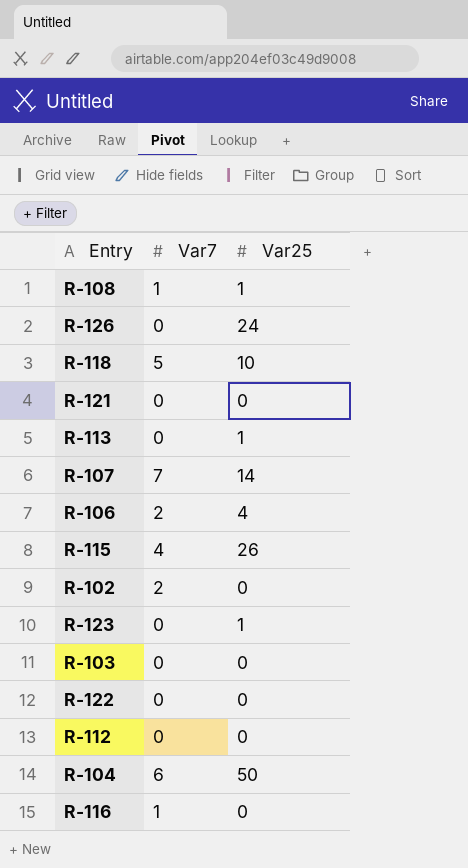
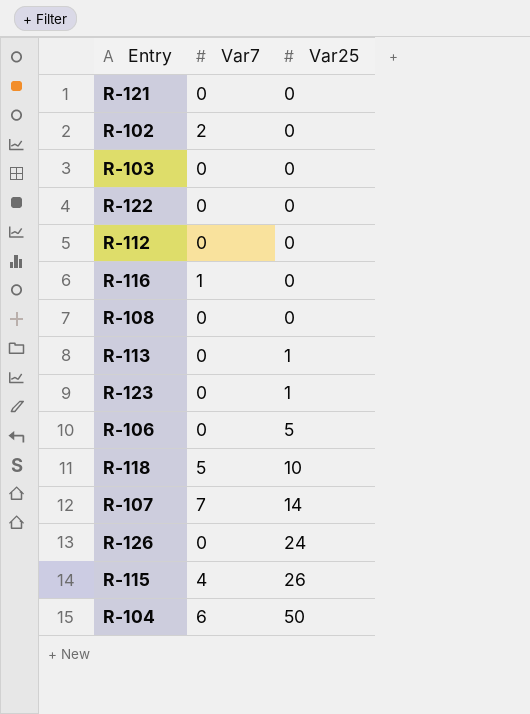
row order: none -> Var25 ascending
R-108 | Var7: 1 -> 0
R-108 | Var25: 1 -> 0
R-106 | Var7: 2 -> 0
R-106 | Var25: 4 -> 5

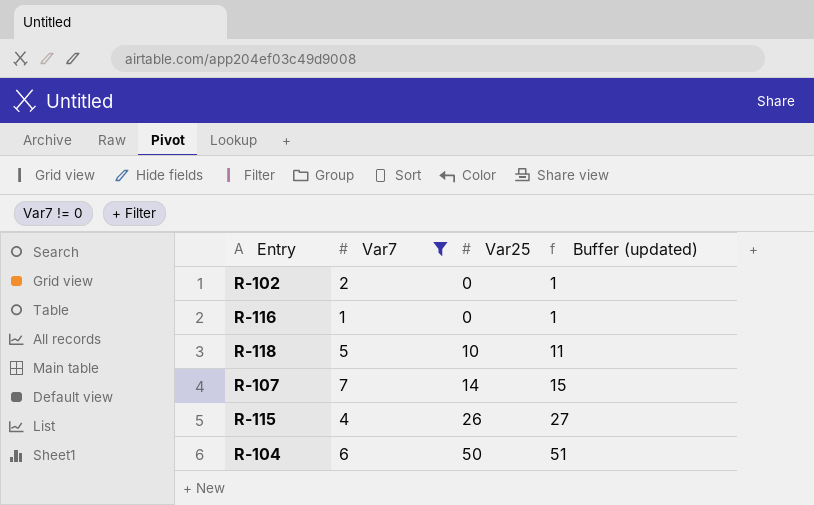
filter: none -> Var7 != 0
column Buffer (updated) | formula: none -> [Var25] + 1

